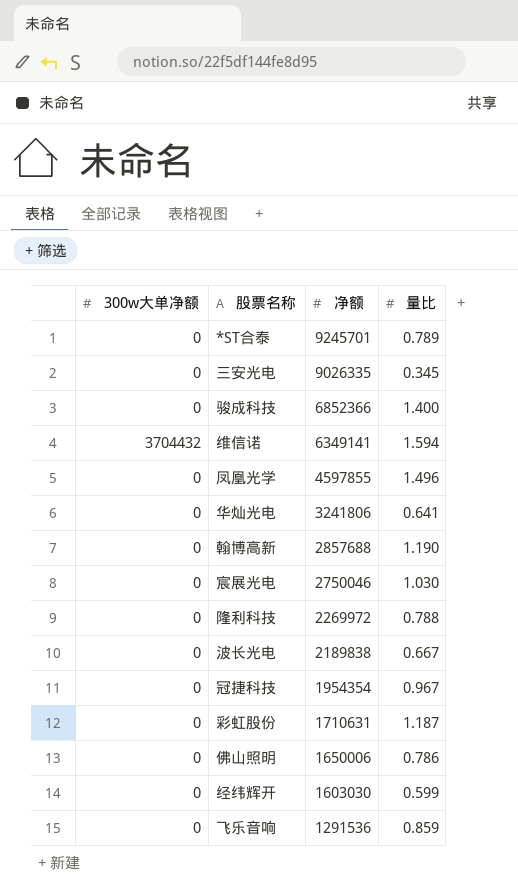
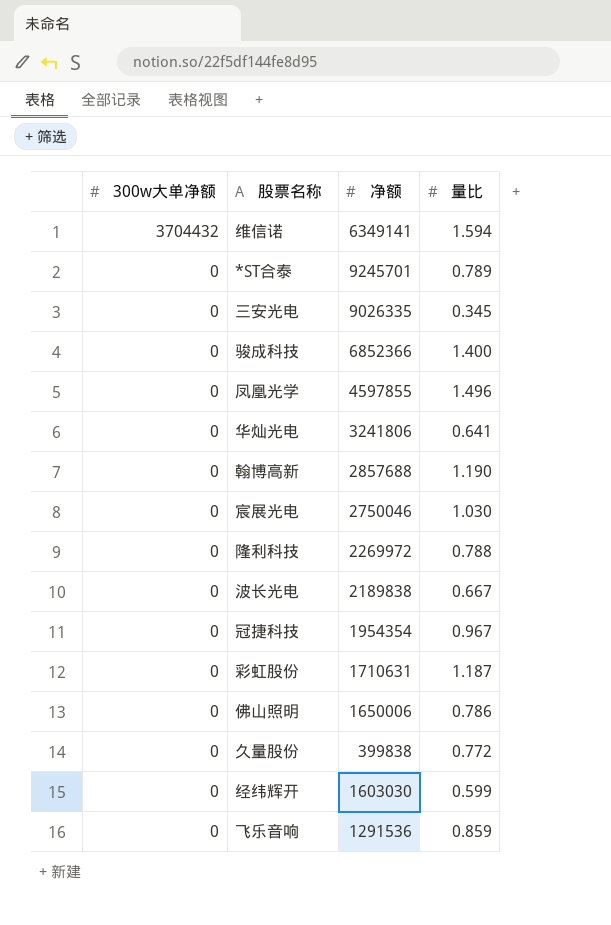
row order: 净额 descending -> 300w大单净额 descending
row 久量股份: none -> 0 | 399838 | 0.772

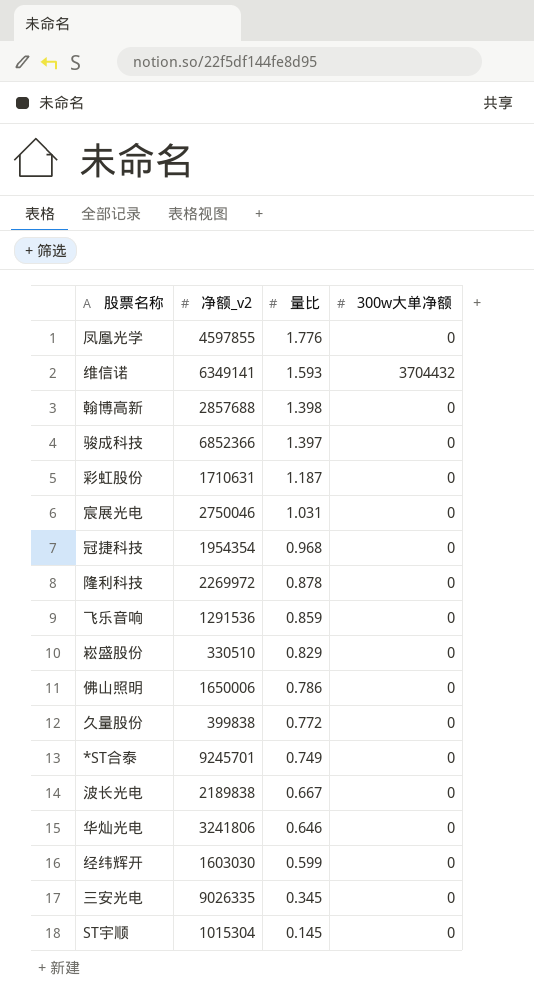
row order: 300w大单净额 descending -> 量比 descending
column name: 净额 -> 净额_v2
column 300w大单净额 | position: 1 -> 4
凤凰光学 | 量比: 1.496 -> 1.776
维信诺 | 量比: 1.594 -> 1.593
翰博高新 | 量比: 1.190 -> 1.398
骏成科技 | 量比: 1.400 -> 1.397
宸展光电 | 量比: 1.030 -> 1.031
冠捷科技 | 量比: 0.967 -> 0.968
隆利科技 | 量比: 0.788 -> 0.878
row 崧盛股份: none -> 330510 | 0.829 | 0
*ST合泰 | 量比: 0.789 -> 0.749
华灿光电 | 量比: 0.641 -> 0.646
row ST宇顺: none -> 1015304 | 0.145 | 0

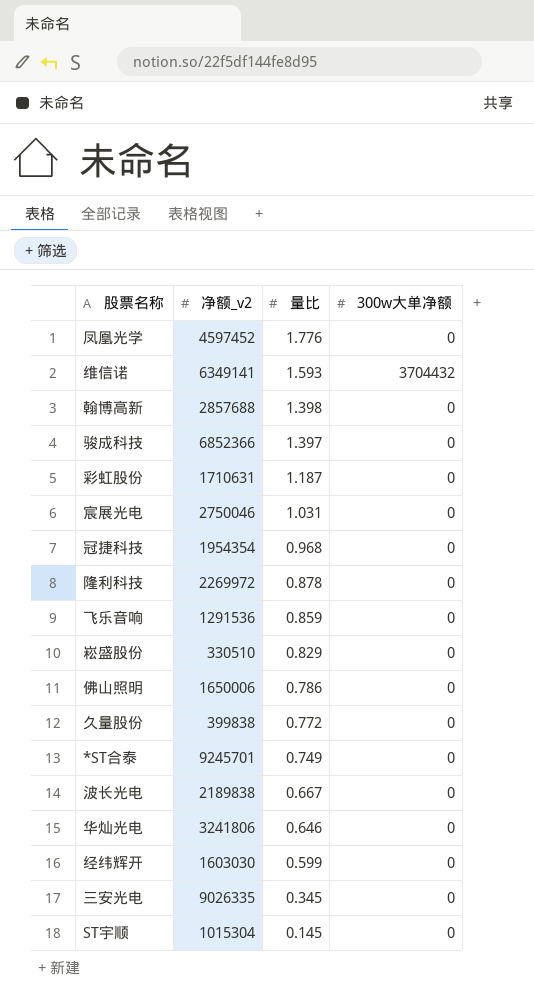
凤凰光学 | 净额_v2: 4597855 -> 4597452

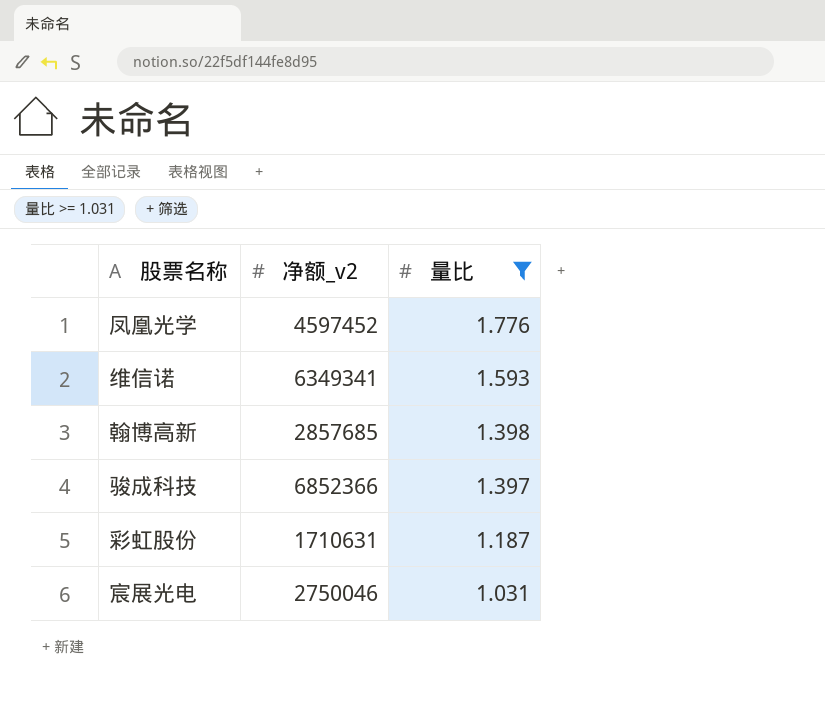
filter: none -> 量比 >= 1.031
column 300w大单净额 | position: 4 -> none
维信诺 | 净额_v2: 6349141 -> 6349341
翰博高新 | 净额_v2: 2857688 -> 2857685

